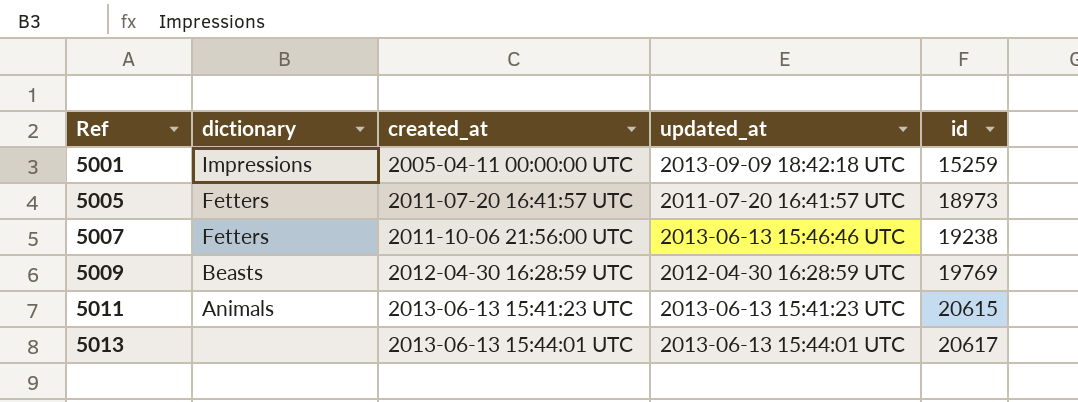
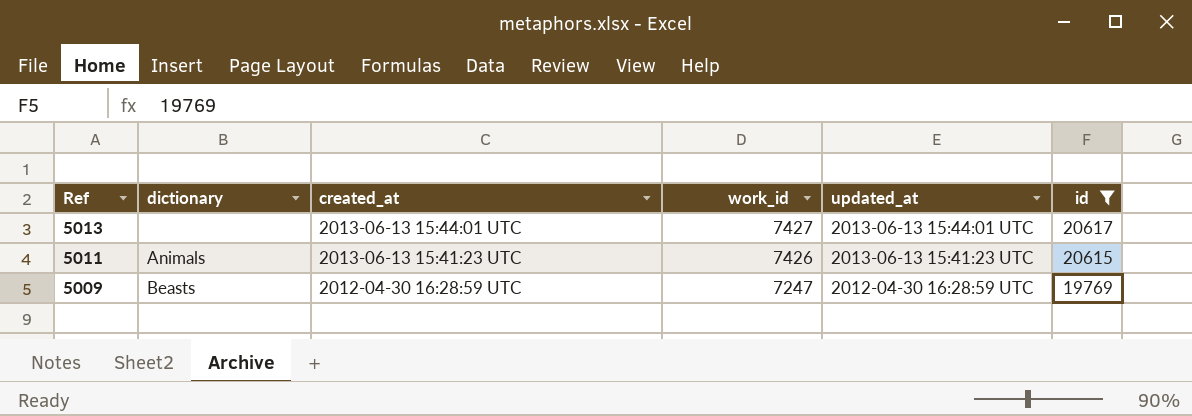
filter: none -> id >= 19769
row order: Ref ascending -> Ref descending
column work_id | position: none -> 4

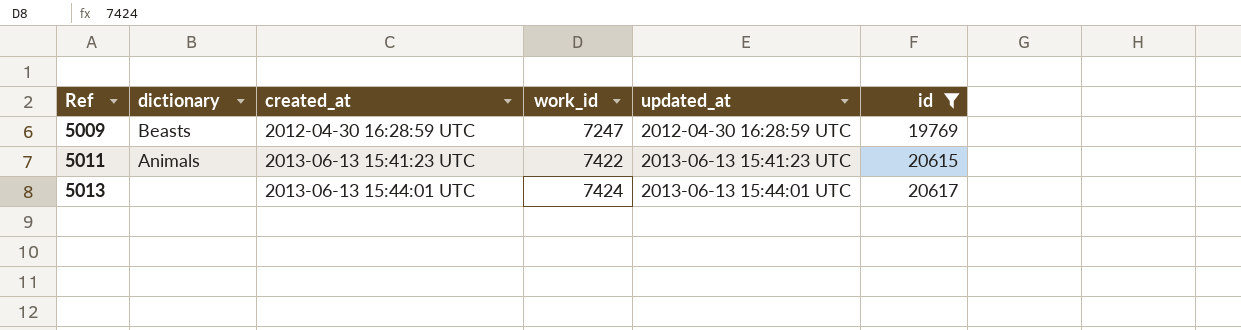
row order: Ref descending -> Ref ascending
5011 | work_id: 7426 -> 7422
5013 | work_id: 7427 -> 7424

